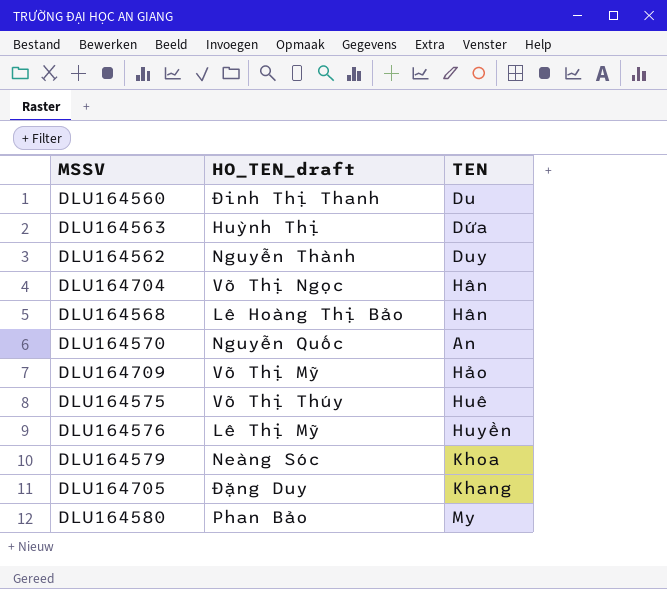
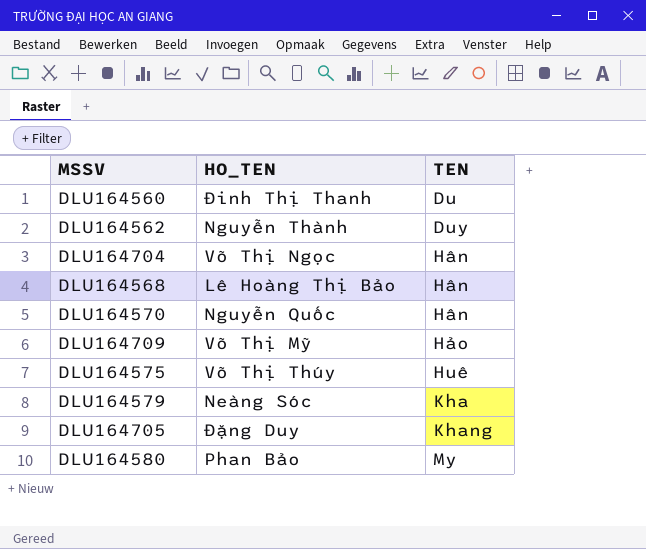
column name: HO_TEN_draft -> HO_TEN
row DLU164563: Huỳnh Thị | Dứa -> none
row DLU164576: Lê Thị Mỹ | Huyền -> none
DLU164570 | TEN: An -> Hân
DLU164579 | TEN: Khoa -> Kha

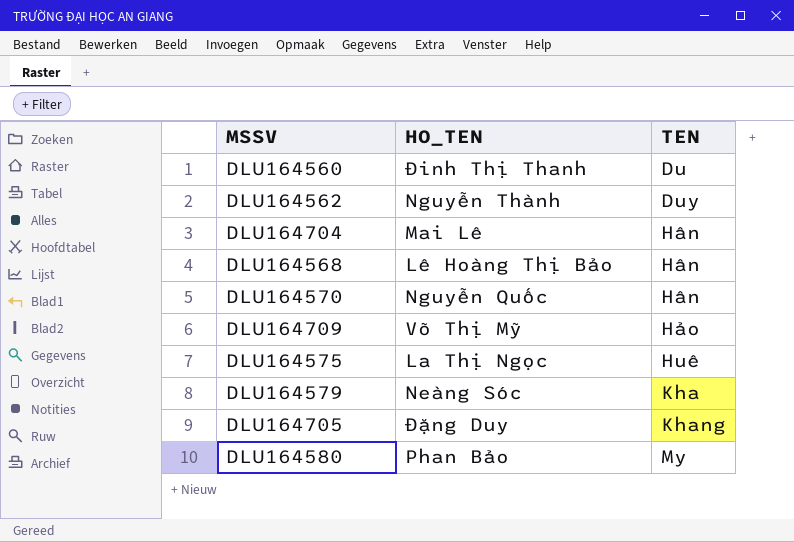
DLU164704 | HO_TEN: Võ Thị Ngọc -> Mai Lê
DLU164575 | HO_TEN: Võ Thị Thúy -> La Thị Ngọc

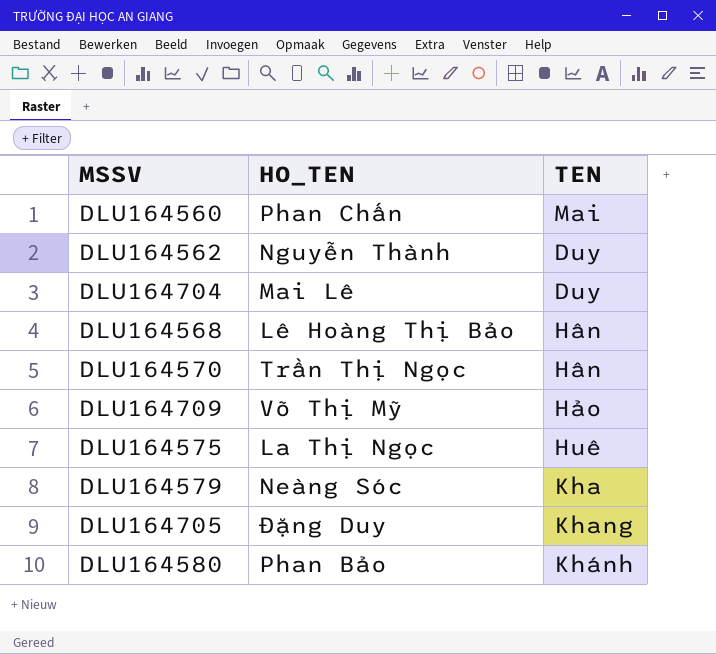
DLU164560 | HO_TEN: Đinh Thị Thanh -> Phan Chấn
DLU164560 | TEN: Du -> Mai
DLU164704 | TEN: Hân -> Duy
DLU164570 | HO_TEN: Nguyễn Quốc -> Trần Thị Ngọc
DLU164580 | TEN: My -> Khánh

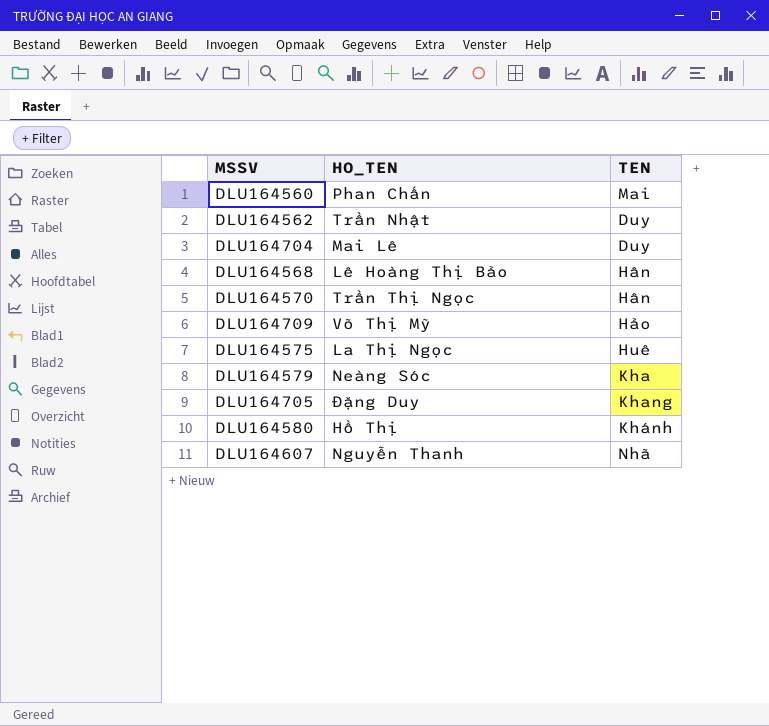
DLU164562 | HO_TEN: Nguyễn Thành -> Trần Nhật
DLU164580 | HO_TEN: Phan Bảo -> Hồ Thị
row DLU164607: none -> Nguyễn Thanh | Nhã

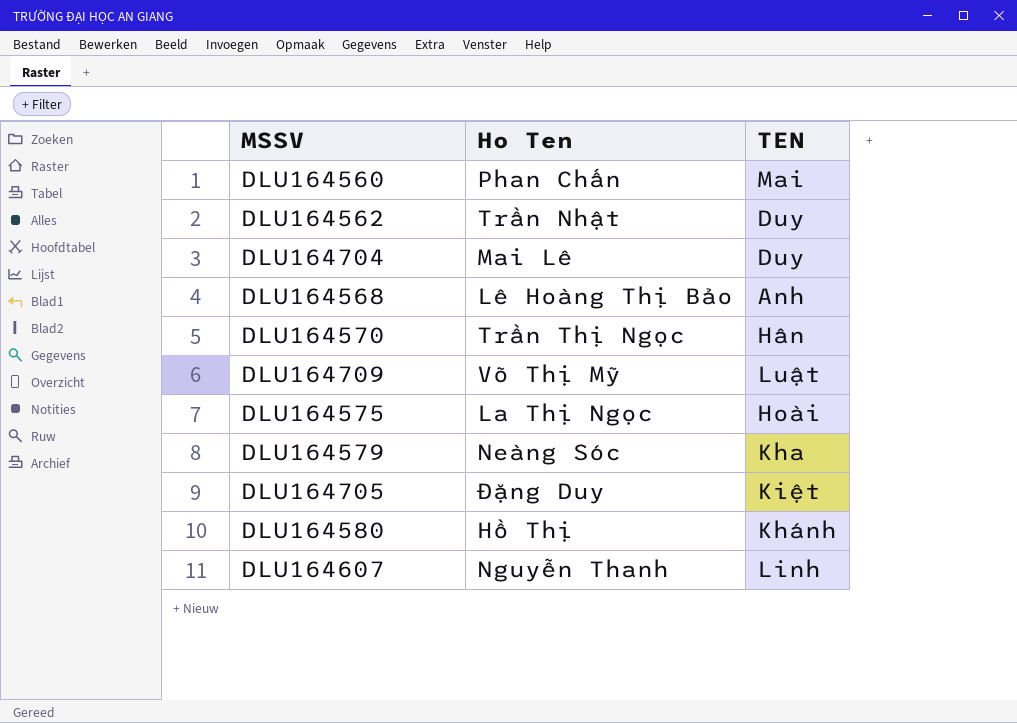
column name: HO_TEN -> Ho Ten
DLU164568 | TEN: Hân -> Anh
DLU164709 | TEN: Hảo -> Luật
DLU164575 | TEN: Huê -> Hoài
DLU164705 | TEN: Khang -> Kiệt
DLU164607 | TEN: Nhã -> Linh

